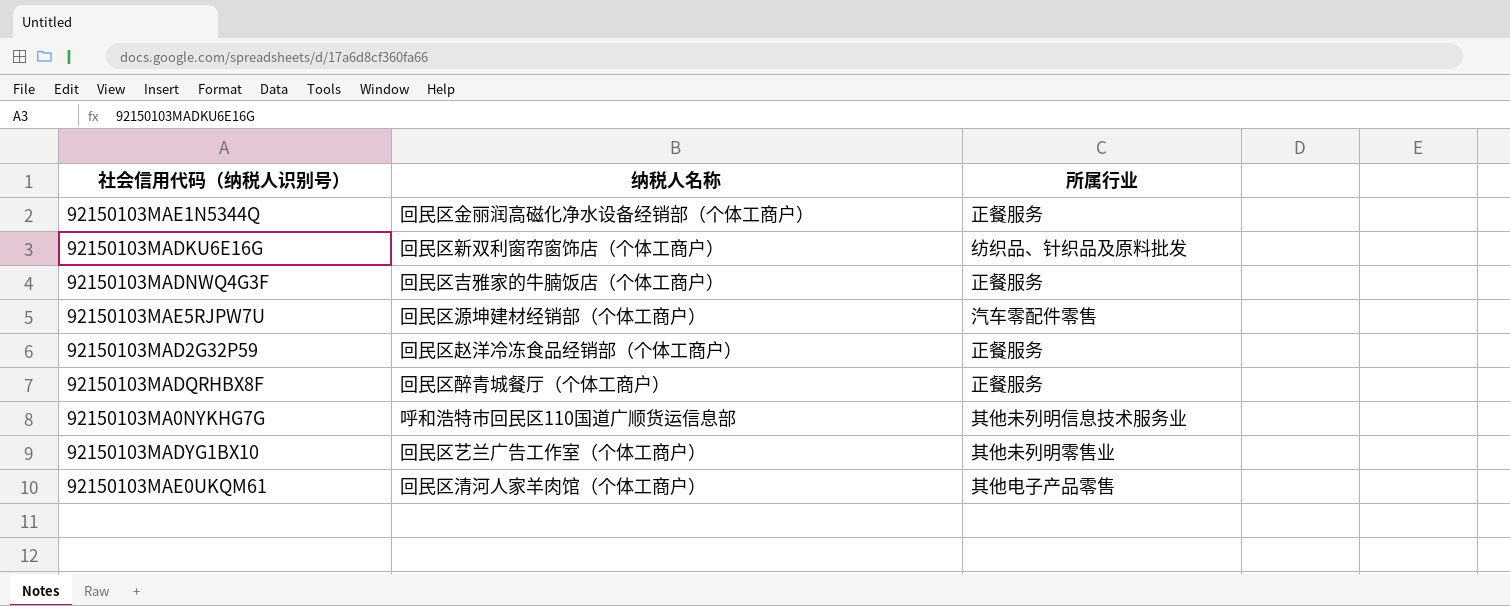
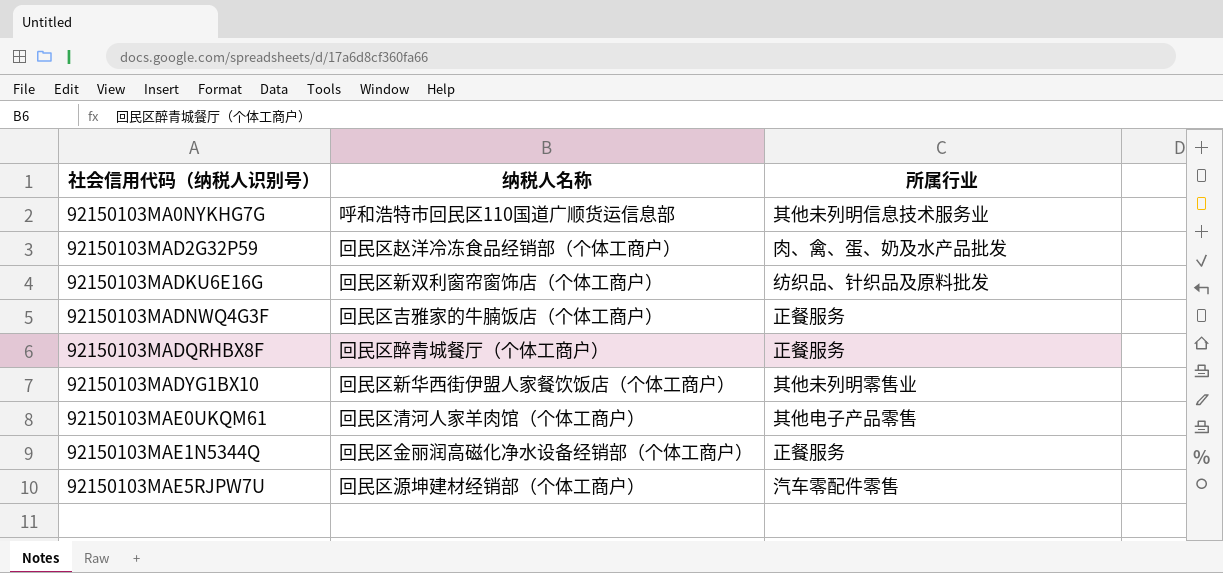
row order: none -> 社会信用代码（纳税人识别号） ascending
92150103MAD2G32P59 | 所属行业: 正餐服务 -> 肉、禽、蛋、奶及水产品批发
92150103MADYG1BX10 | 纳税人名称: 回民区艺兰广告工作室（个体工商户） -> 回民区新华西街伊盟人家餐饮饭店（个体工商户）

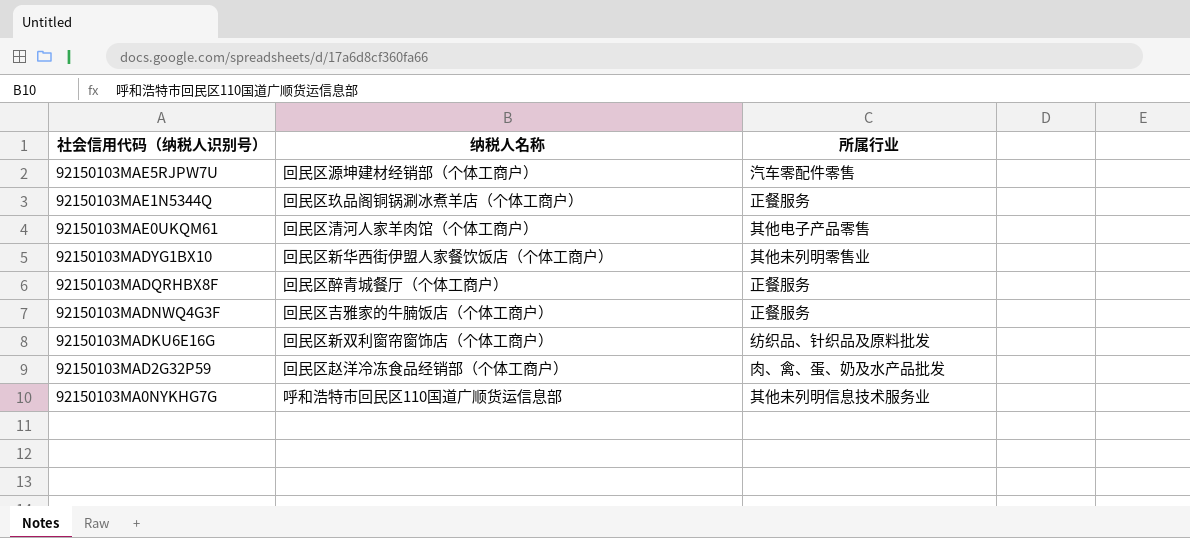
row order: 社会信用代码（纳税人识别号） ascending -> 社会信用代码（纳税人识别号） descending
92150103MAE1N5344Q | 纳税人名称: 回民区金丽润高磁化净水设备经销部（个体工商户） -> 回民区玖品阁铜锅涮冰煮羊店（个体工商户）

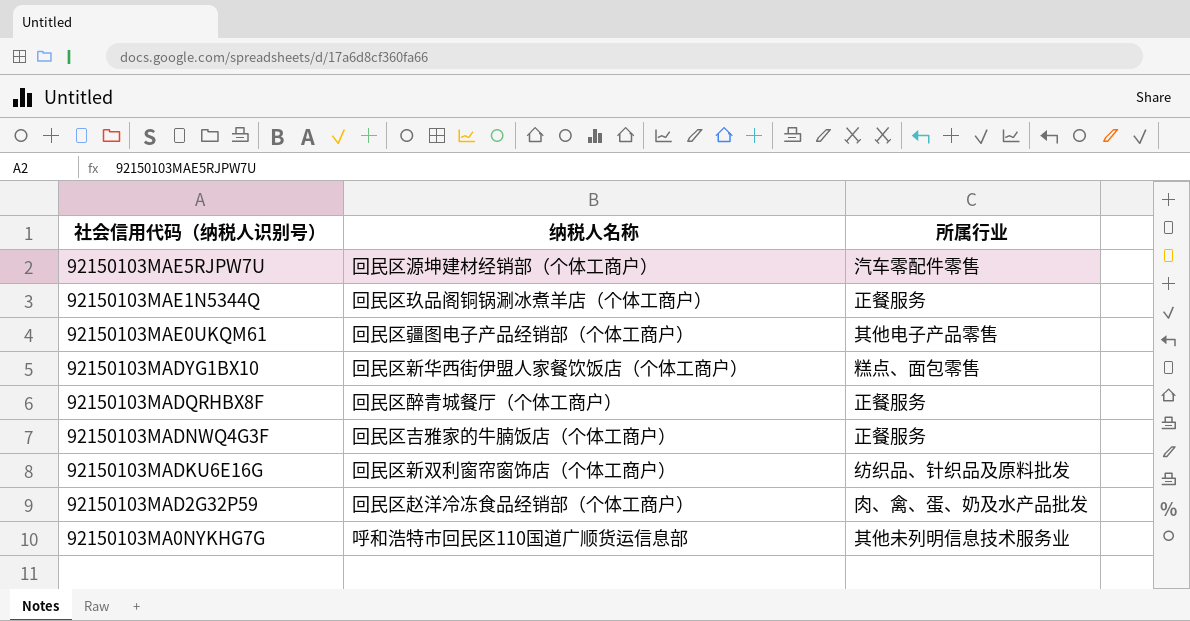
92150103MAE0UKQM61 | 纳税人名称: 回民区清河人家羊肉馆（个体工商户） -> 回民区疆图电子产品经销部（个体工商户）
92150103MADYG1BX10 | 所属行业: 其他未列明零售业 -> 糕点、面包零售

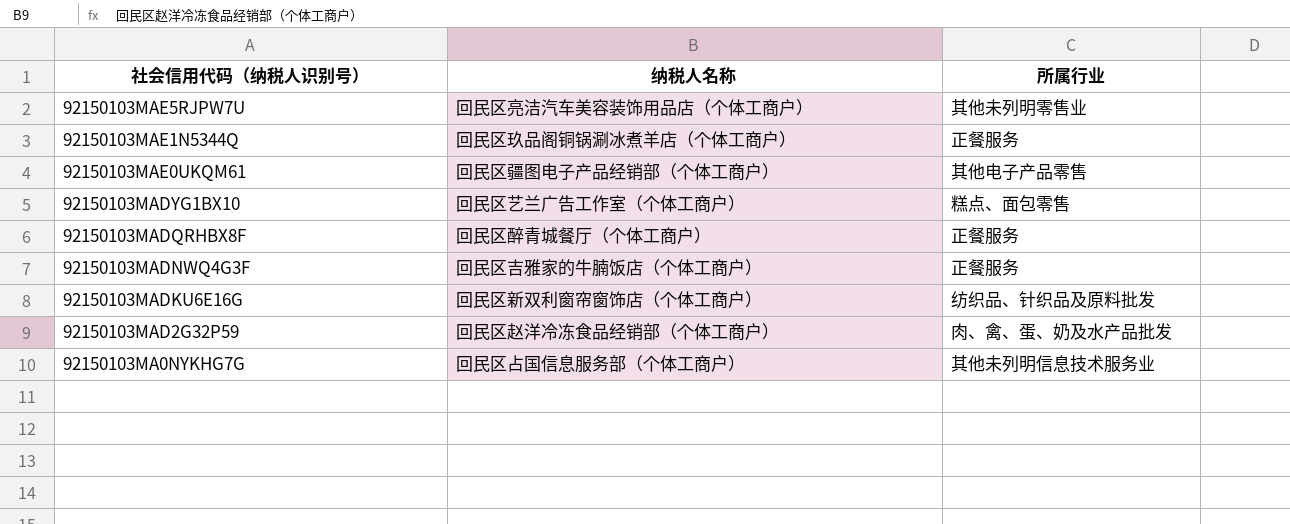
92150103MAE5RJPW7U | 纳税人名称: 回民区源坤建材经销部（个体工商户） -> 回民区亮洁汽车美容装饰用品店（个体工商户）
92150103MAE5RJPW7U | 所属行业: 汽车零配件零售 -> 其他未列明零售业
92150103MADYG1BX10 | 纳税人名称: 回民区新华西街伊盟人家餐饮饭店（个体工商户） -> 回民区艺兰广告工作室（个体工商户）
92150103MA0NYKHG7G | 纳税人名称: 呼和浩特市回民区110国道广顺货运信息部 -> 回民区占国信息服务部（个体工商户）

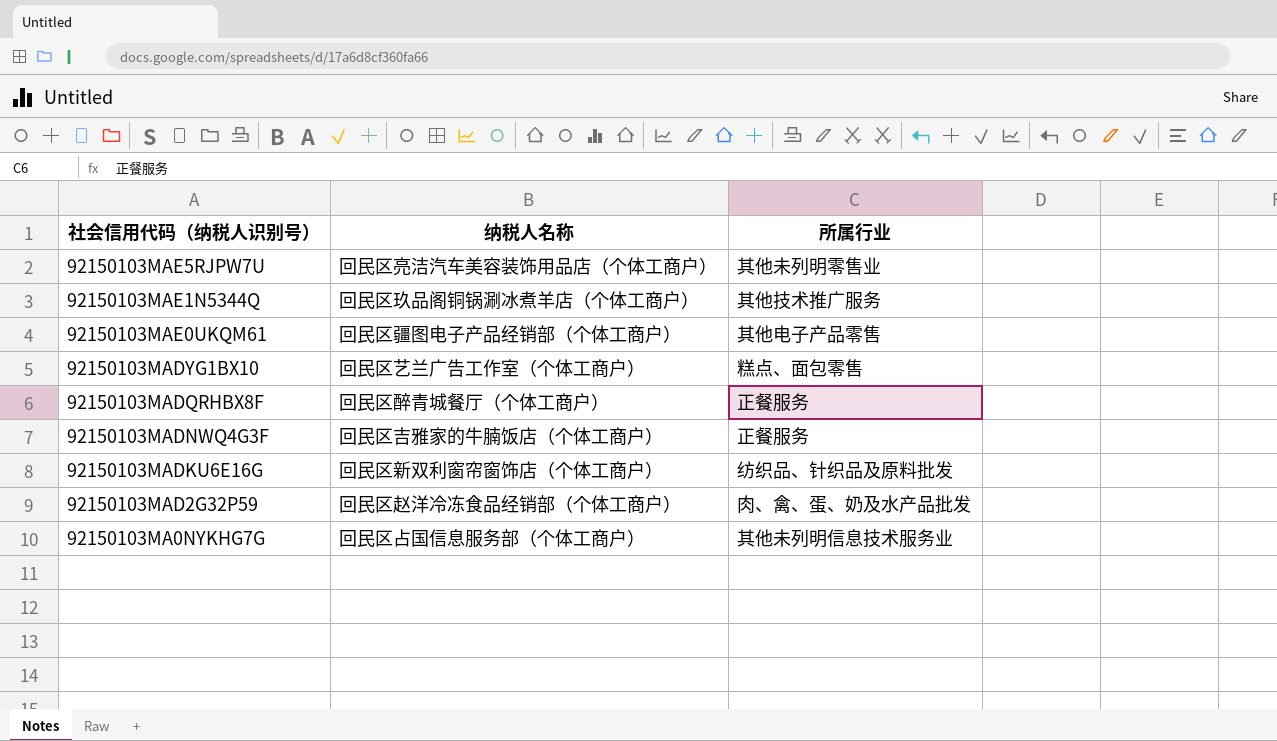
92150103MAE1N5344Q | 所属行业: 正餐服务 -> 其他技术推广服务

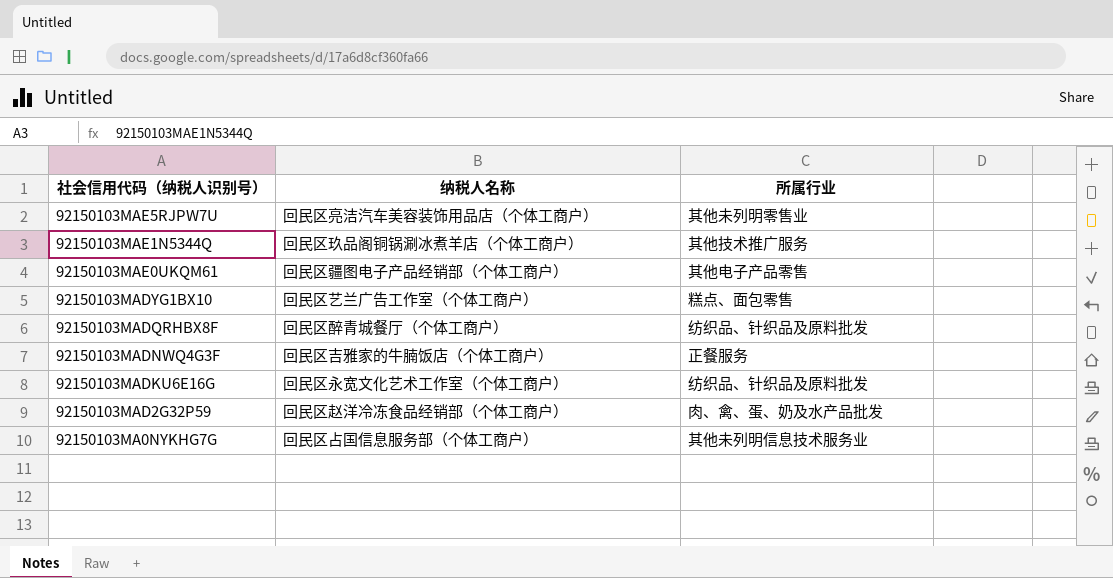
92150103MADQRHBX8F | 所属行业: 正餐服务 -> 纺织品、针织品及原料批发
92150103MADKU6E16G | 纳税人名称: 回民区新双利窗帘窗饰店（个体工商户） -> 回民区永宽文化艺术工作室（个体工商户）

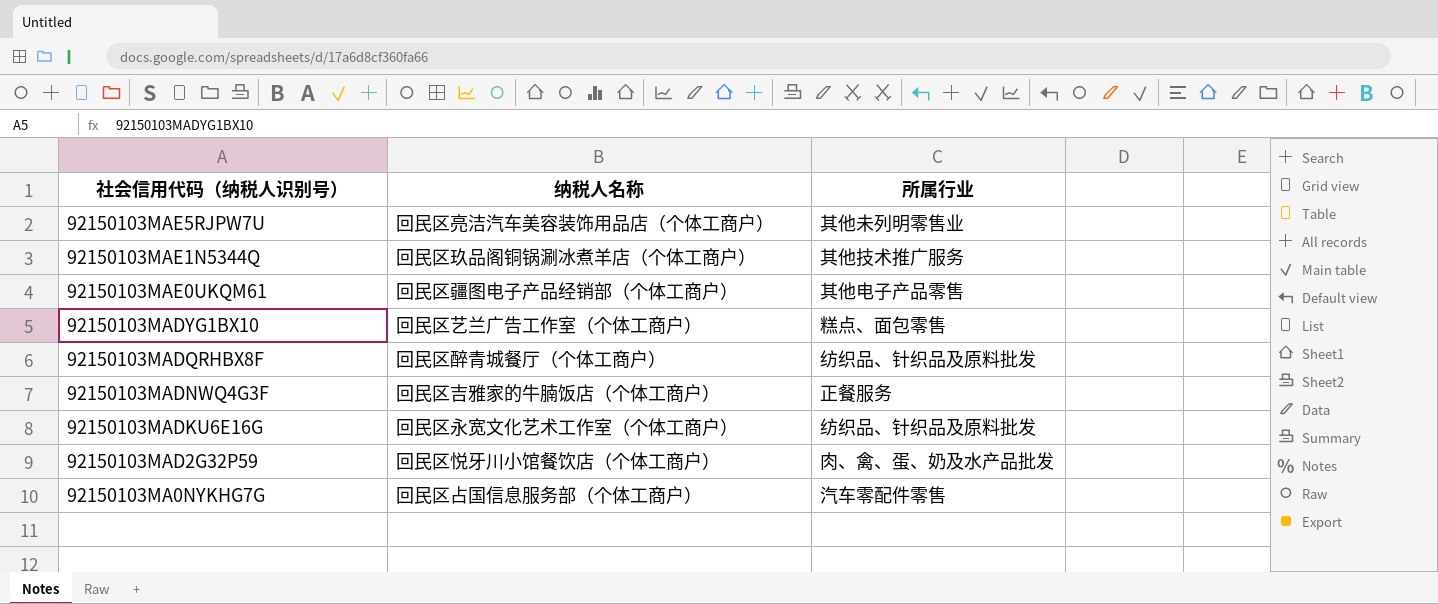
92150103MAD2G32P59 | 纳税人名称: 回民区赵洋冷冻食品经销部（个体工商户） -> 回民区悦牙川小馆餐饮店（个体工商户）
92150103MA0NYKHG7G | 所属行业: 其他未列明信息技术服务业 -> 汽车零配件零售

